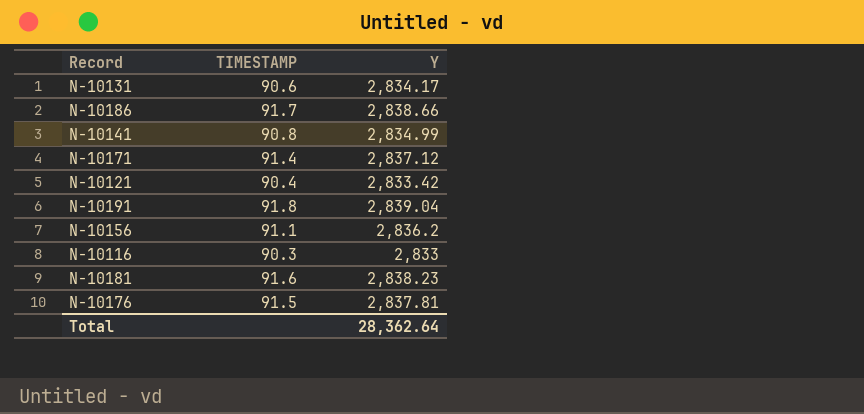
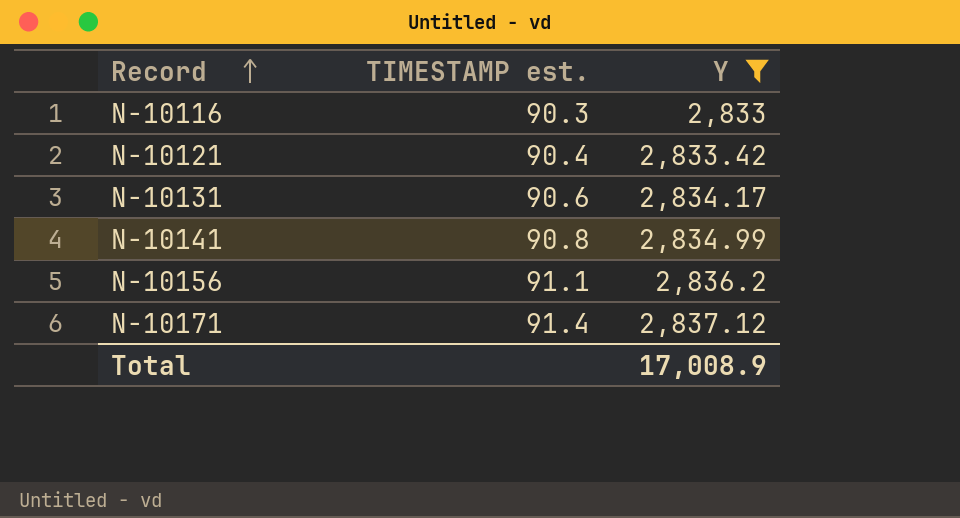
filter: none -> Y <= 2,837.12
row order: none -> Record ascending
column name: TIMESTAMP -> TIMESTAMP est.
Total | Y: 28,362.64 -> 17,008.9

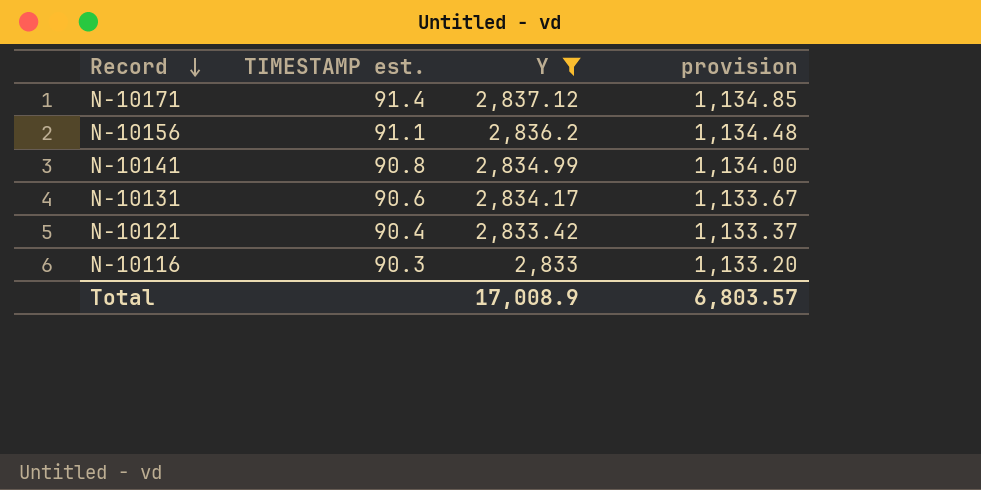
row order: Record ascending -> Record descending
column provision | formula: none -> [Y] * 0.4

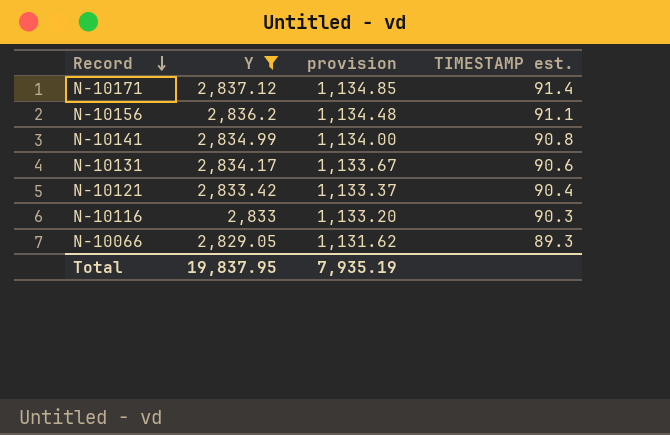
column TIMESTAMP est. | position: 2 -> 4
row N-10066: none -> 2,829.05 | 1,131.62 | 89.3
Total | Y: 17,008.9 -> 19,837.95
Total | provision: 6,803.57 -> 7,935.19

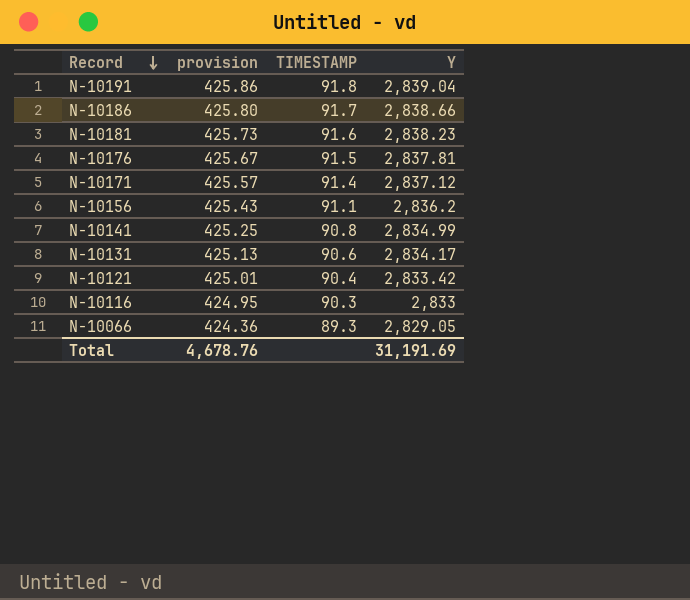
filter: Y <= 2,837.12 -> none
column provision | formula: [Y] * 0.4 -> [Y] * 0.15
column name: TIMESTAMP est. -> TIMESTAMP
column Y | position: 2 -> 4
Total | provision: 7,935.19 -> 4,678.76
Total | Y: 19,837.95 -> 31,191.69

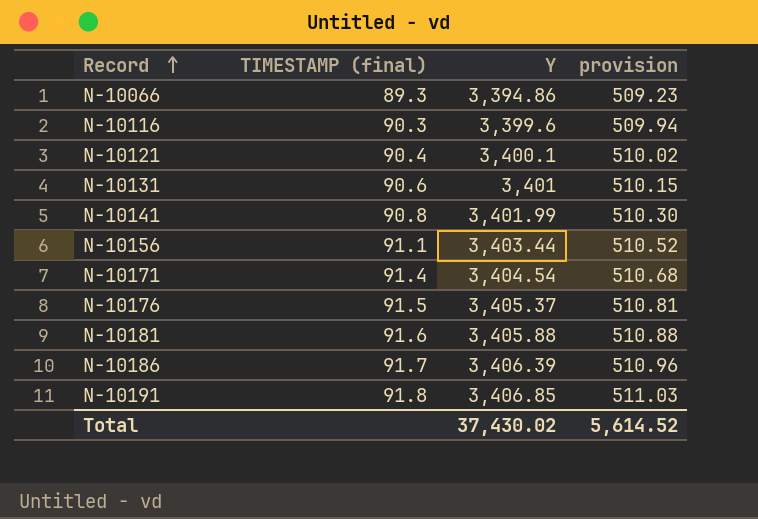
row order: Record descending -> Record ascending
column name: TIMESTAMP -> TIMESTAMP (final)
column provision | position: 2 -> 4
N-10066 | Y: 2,829.05 -> 3,394.86
N-10066 | provision: 424.36 -> 509.23
N-10116 | Y: 2,833 -> 3,399.6
N-10116 | provision: 424.95 -> 509.94
N-10121 | Y: 2,833.42 -> 3,400.1
N-10121 | provision: 425.01 -> 510.02
N-10131 | Y: 2,834.17 -> 3,401
N-10131 | provision: 425.13 -> 510.15
N-10141 | Y: 2,834.99 -> 3,401.99
N-10141 | provision: 425.25 -> 510.30
N-10156 | Y: 2,836.2 -> 3,403.44
N-10156 | provision: 425.43 -> 510.52
N-10171 | Y: 2,837.12 -> 3,404.54
N-10171 | provision: 425.57 -> 510.68
N-10176 | Y: 2,837.81 -> 3,405.37
N-10176 | provision: 425.67 -> 510.81
N-10181 | Y: 2,838.23 -> 3,405.88
N-10181 | provision: 425.73 -> 510.88
N-10186 | Y: 2,838.66 -> 3,406.39
N-10186 | provision: 425.80 -> 510.96
N-10191 | Y: 2,839.04 -> 3,406.85
N-10191 | provision: 425.86 -> 511.03
Total | Y: 31,191.69 -> 37,430.02
Total | provision: 4,678.76 -> 5,614.52

